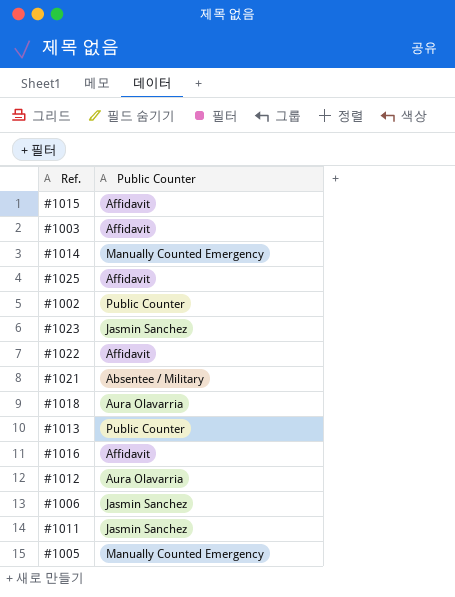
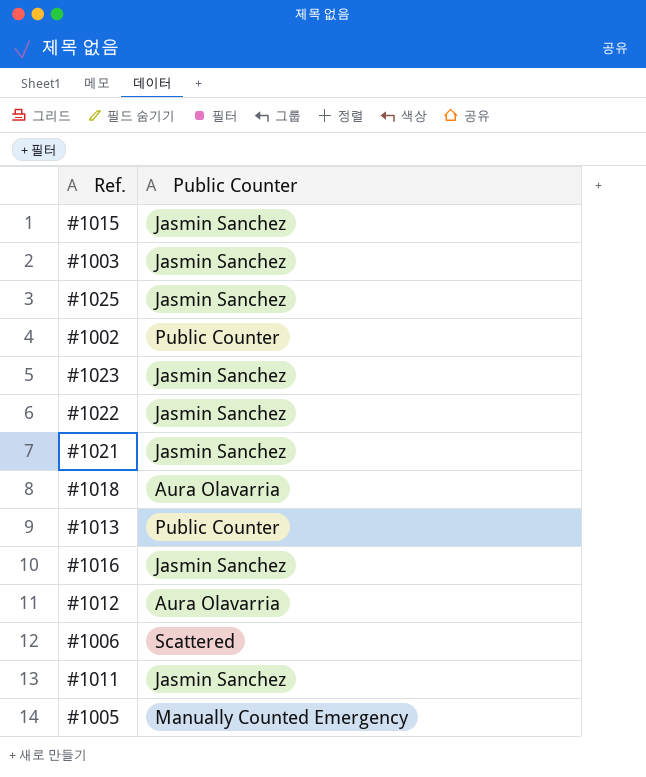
row #1014: Manually Counted Emergency -> none
#1015 | Public Counter: Affidavit -> Jasmin Sanchez
#1003 | Public Counter: Affidavit -> Jasmin Sanchez
#1025 | Public Counter: Affidavit -> Jasmin Sanchez
#1022 | Public Counter: Affidavit -> Jasmin Sanchez
#1021 | Public Counter: Absentee / Military -> Jasmin Sanchez
#1016 | Public Counter: Affidavit -> Jasmin Sanchez
#1006 | Public Counter: Jasmin Sanchez -> Scattered

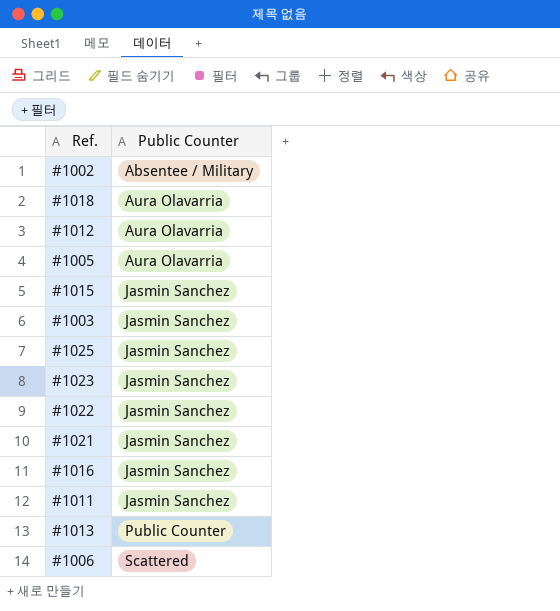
row order: none -> Public Counter ascending
#1002 | Public Counter: Public Counter -> Absentee / Military
#1005 | Public Counter: Manually Counted Emergency -> Aura Olavarria

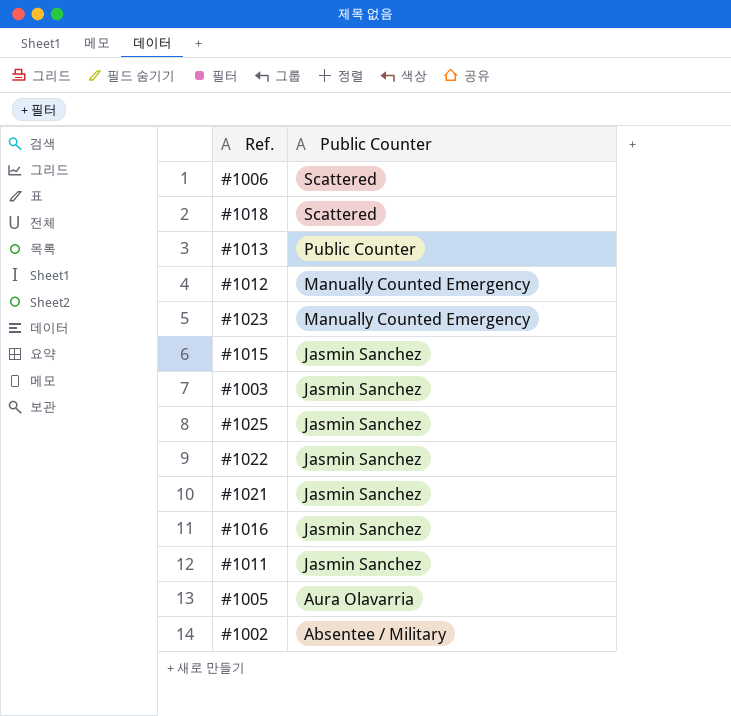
row order: Public Counter ascending -> Public Counter descending
#1018 | Public Counter: Aura Olavarria -> Scattered
#1012 | Public Counter: Aura Olavarria -> Manually Counted Emergency
#1023 | Public Counter: Jasmin Sanchez -> Manually Counted Emergency

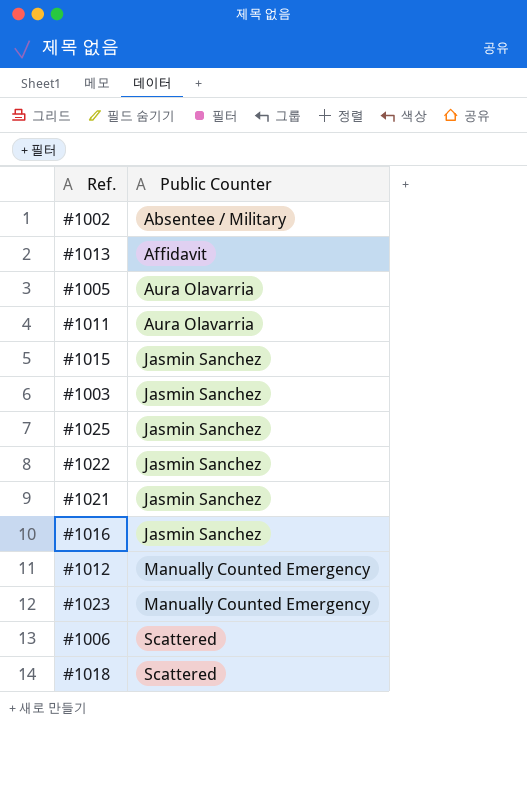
row order: Public Counter descending -> Public Counter ascending
#1013 | Public Counter: Public Counter -> Affidavit
#1011 | Public Counter: Jasmin Sanchez -> Aura Olavarria

